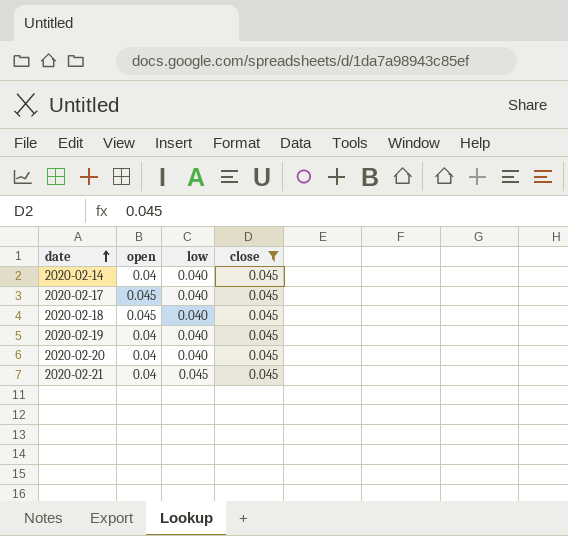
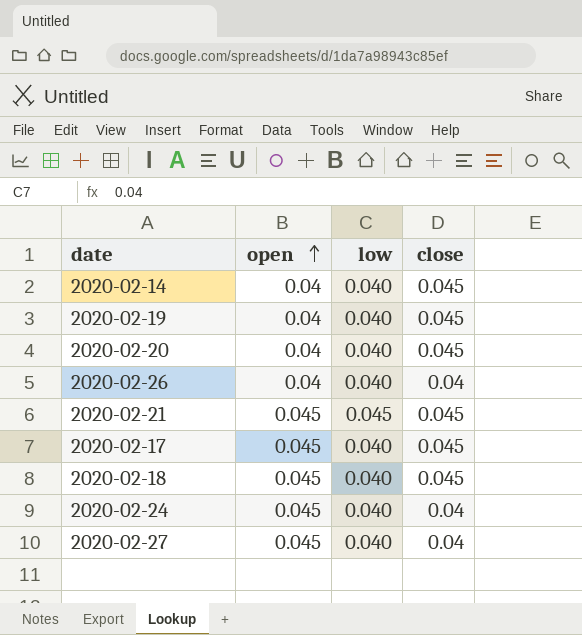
filter: close = 0.045 -> none
row order: date ascending -> open ascending
2020-02-21 | open: 0.04 -> 0.045

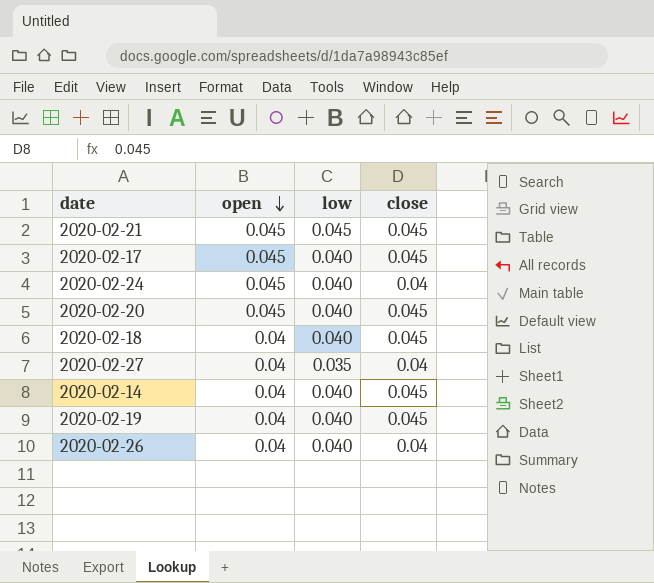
row order: open ascending -> open descending
2020-02-20 | open: 0.04 -> 0.045
2020-02-18 | open: 0.045 -> 0.04
2020-02-27 | open: 0.045 -> 0.04
2020-02-27 | low: 0.040 -> 0.035

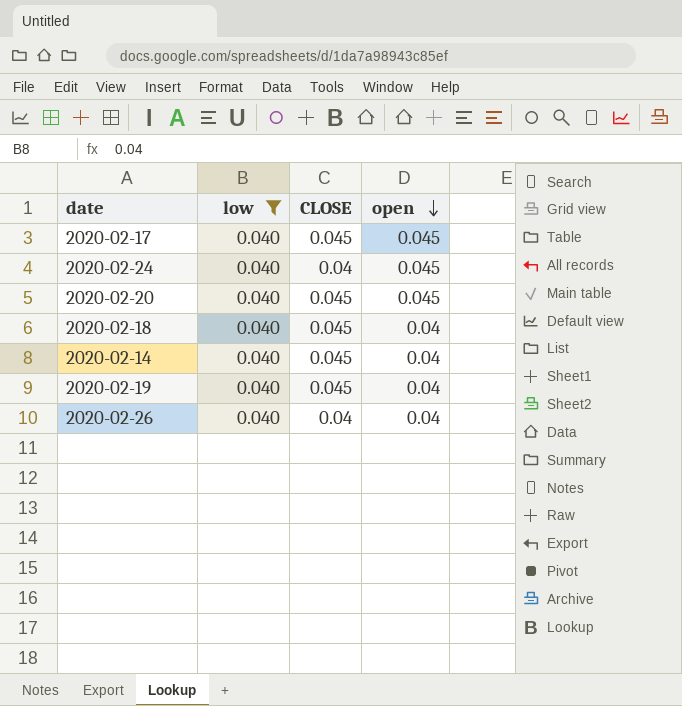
filter: none -> low = 0.040
column name: close -> CLOSE
column open | position: 2 -> 4

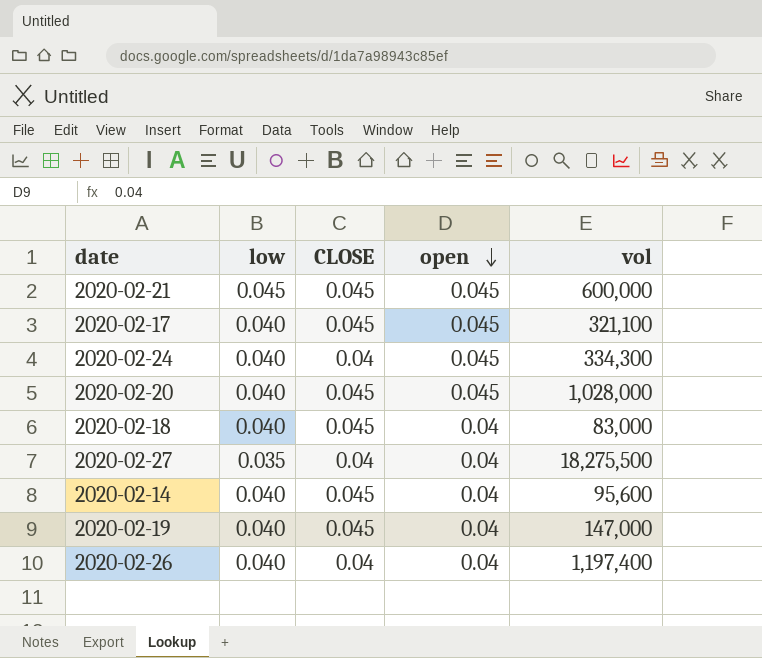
filter: low = 0.040 -> none
column vol | position: none -> 5

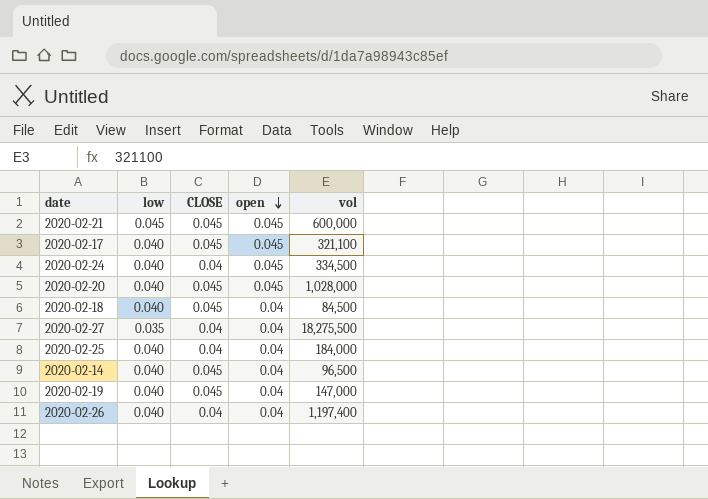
2020-02-24 | vol: 334,300 -> 334,500
2020-02-18 | vol: 83,000 -> 84,500
row 2020-02-25: none -> 0.040 | 0.04 | 0.04 | 184,000
2020-02-14 | vol: 95,600 -> 96,500

